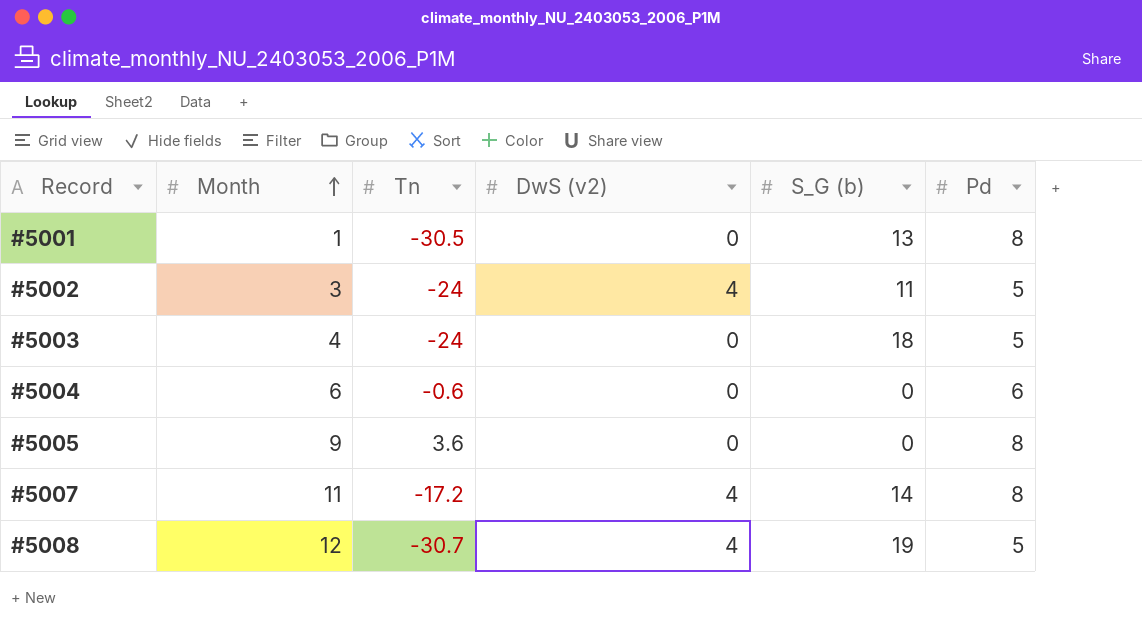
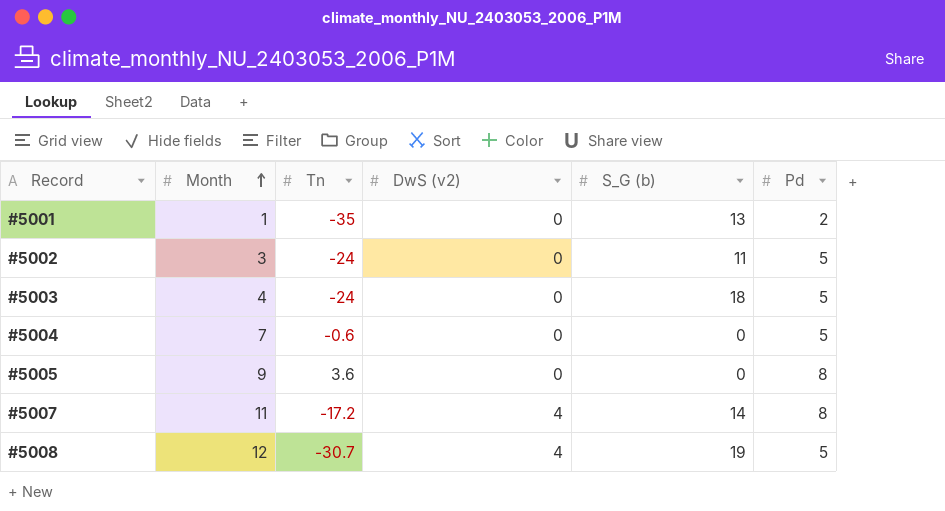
#5001 | Tn: -30.5 -> -35
#5001 | Pd: 8 -> 2
#5002 | DwS (v2): 4 -> 0
#5004 | Month: 6 -> 7
#5004 | Pd: 6 -> 5

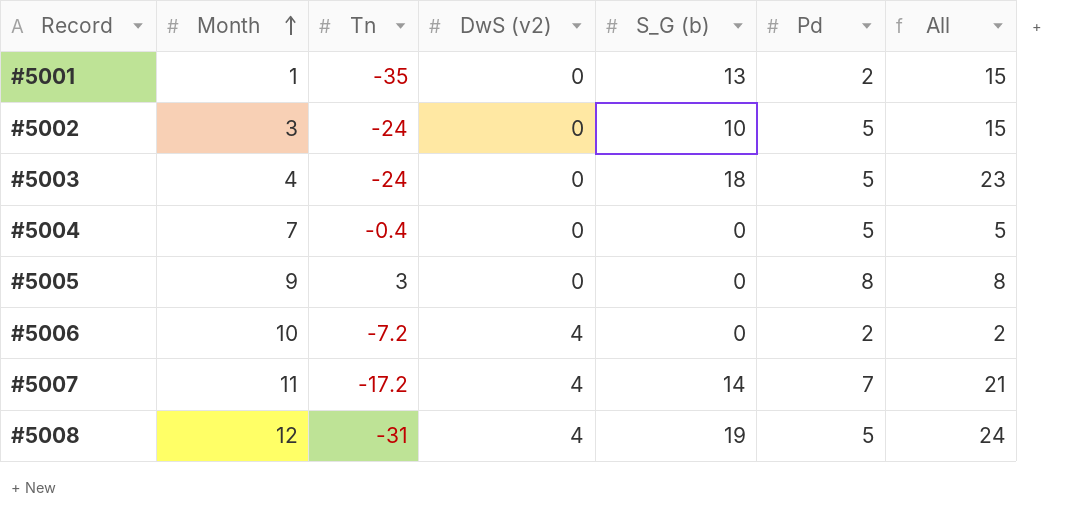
column All | formula: none -> [S_G (b)] + [Pd]
#5002 | S_G (b): 11 -> 10
#5004 | Tn: -0.6 -> -0.4
#5005 | Tn: 3.6 -> 3
row #5006: none -> 10 | -7.2 | 4 | 0 | 2 | 2
#5007 | Pd: 8 -> 7
#5008 | Tn: -30.7 -> -31

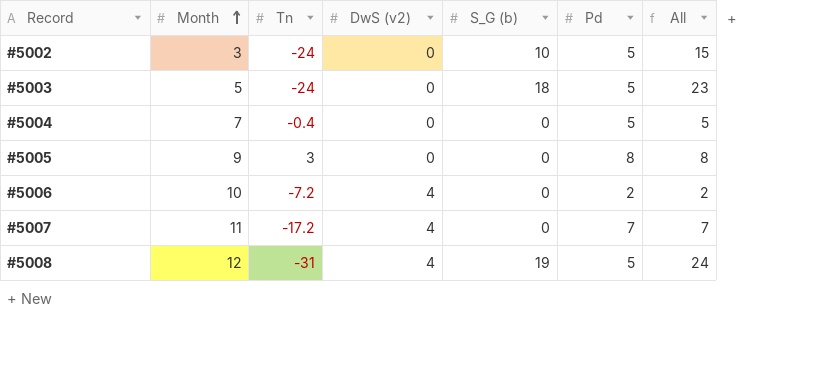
row #5001: 1 | -35 | 0 | 13 | 2 | 15 -> none
#5003 | Month: 4 -> 5
#5007 | S_G (b): 14 -> 0
#5007 | All: 21 -> 7

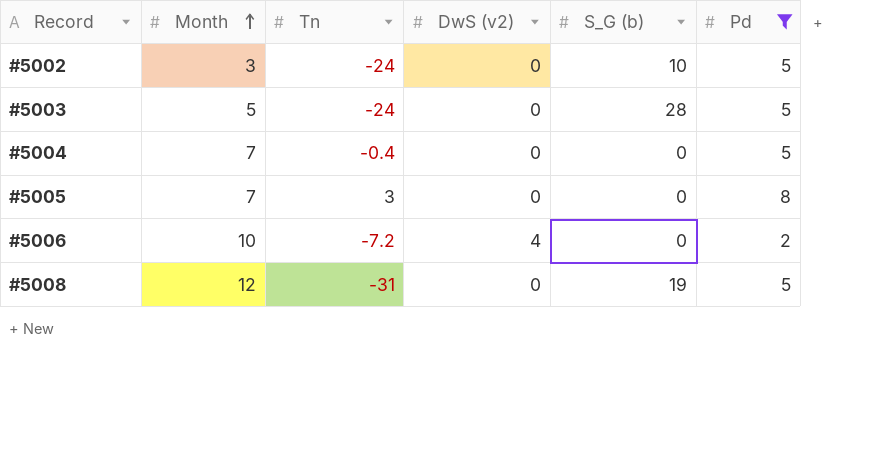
filter: none -> Pd != 7
column All | formula: [S_G (b)] + [Pd] -> none
#5003 | S_G (b): 18 -> 28
#5005 | Month: 9 -> 7
#5008 | DwS (v2): 4 -> 0

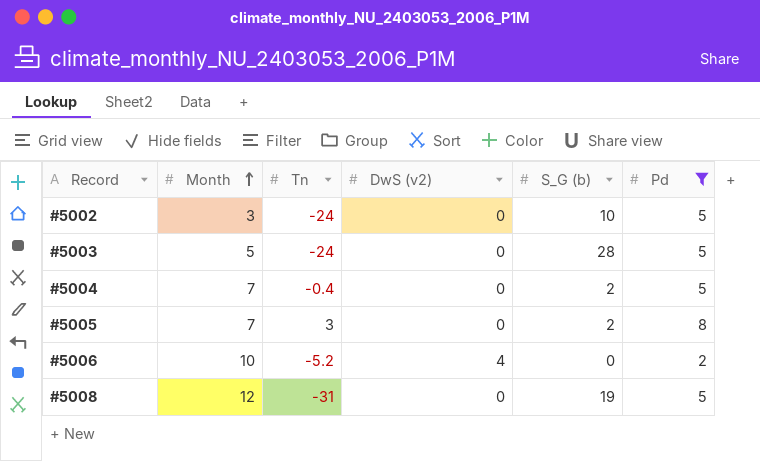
#5004 | S_G (b): 0 -> 2
#5005 | S_G (b): 0 -> 2
#5006 | Tn: -7.2 -> -5.2

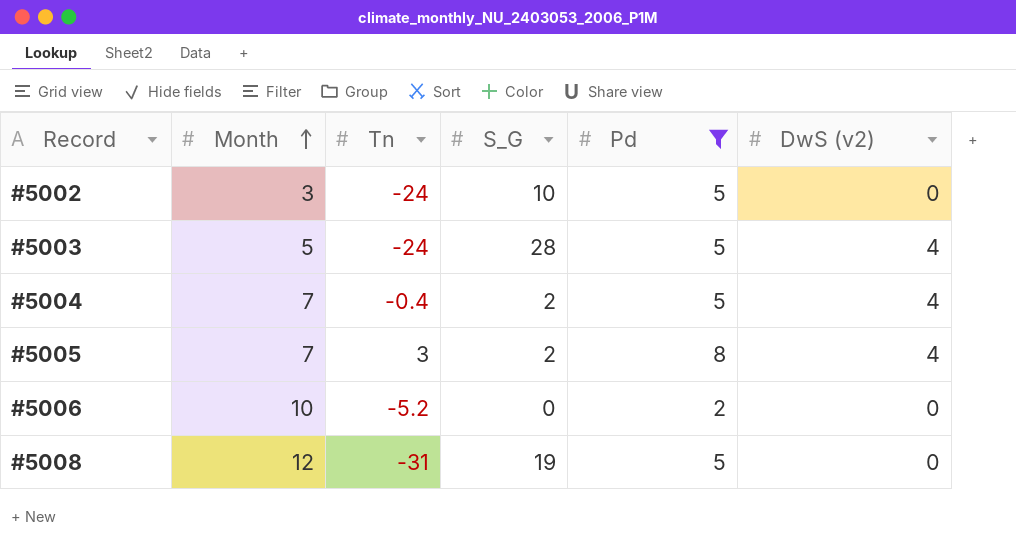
column name: S_G (b) -> S_G
column DwS (v2) | position: 4 -> 6
#5003 | DwS (v2): 0 -> 4
#5004 | DwS (v2): 0 -> 4
#5005 | DwS (v2): 0 -> 4
#5006 | DwS (v2): 4 -> 0

